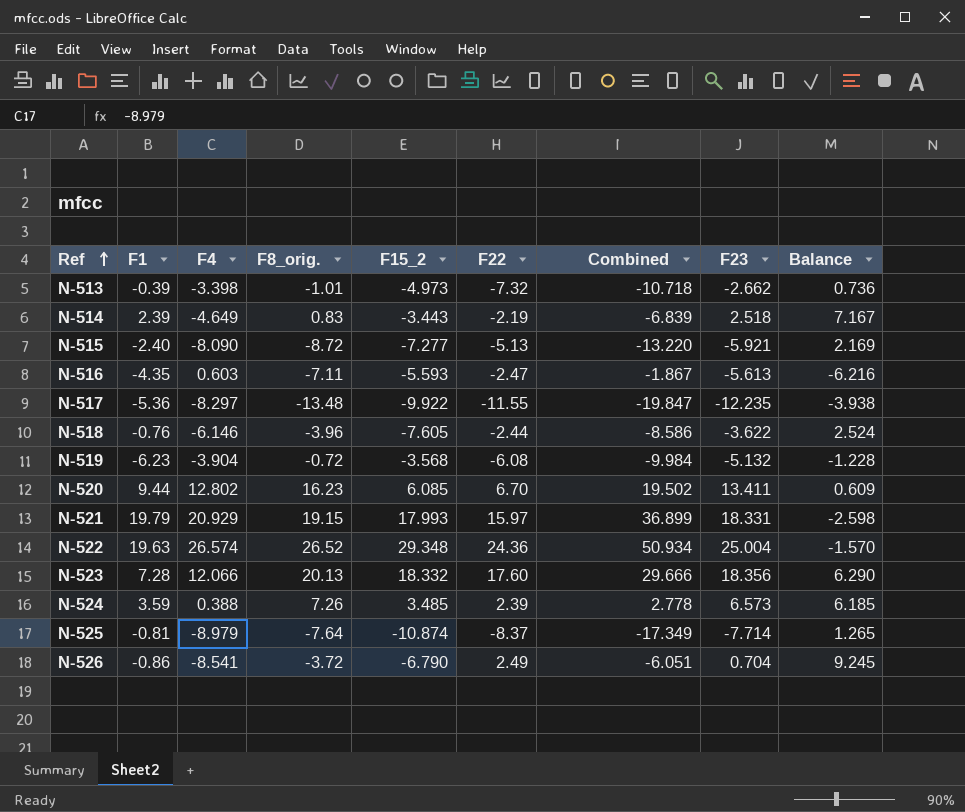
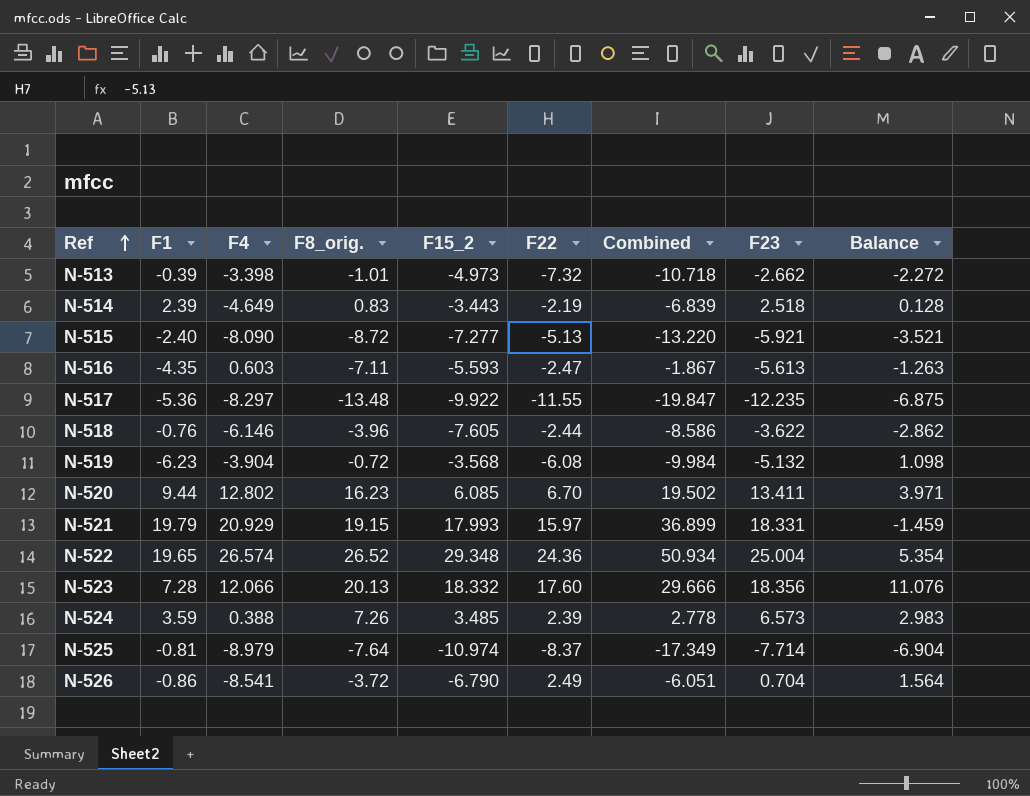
column Balance | formula: [F23] - [F4] -> [F23] - [F1]
N-522 | F1: 19.63 -> 19.65
N-525 | F15_2: -10.874 -> -10.974

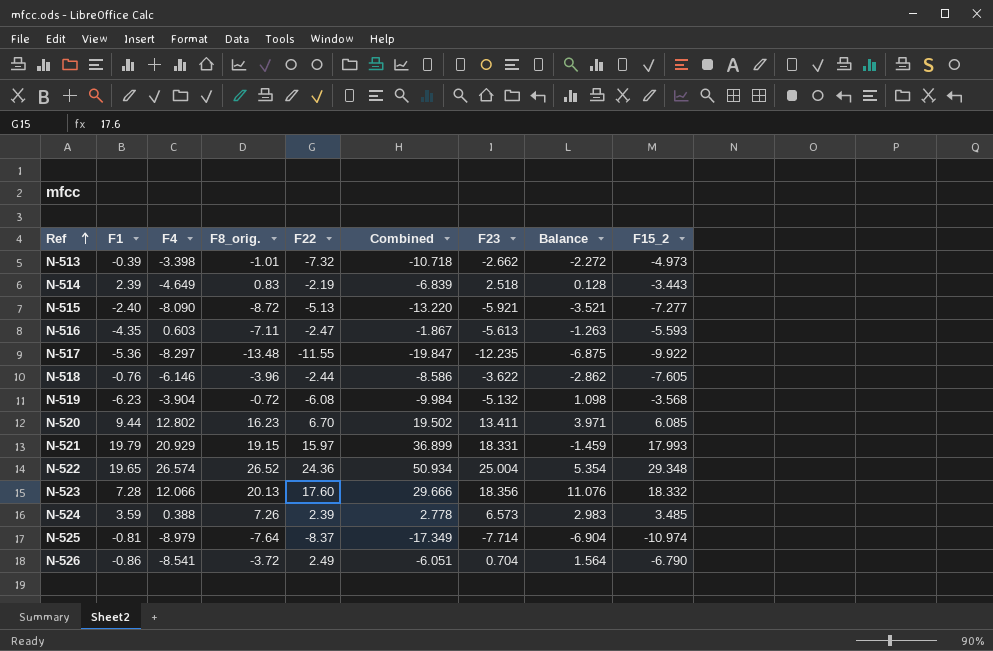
column F15_2 | position: 5 -> 9

